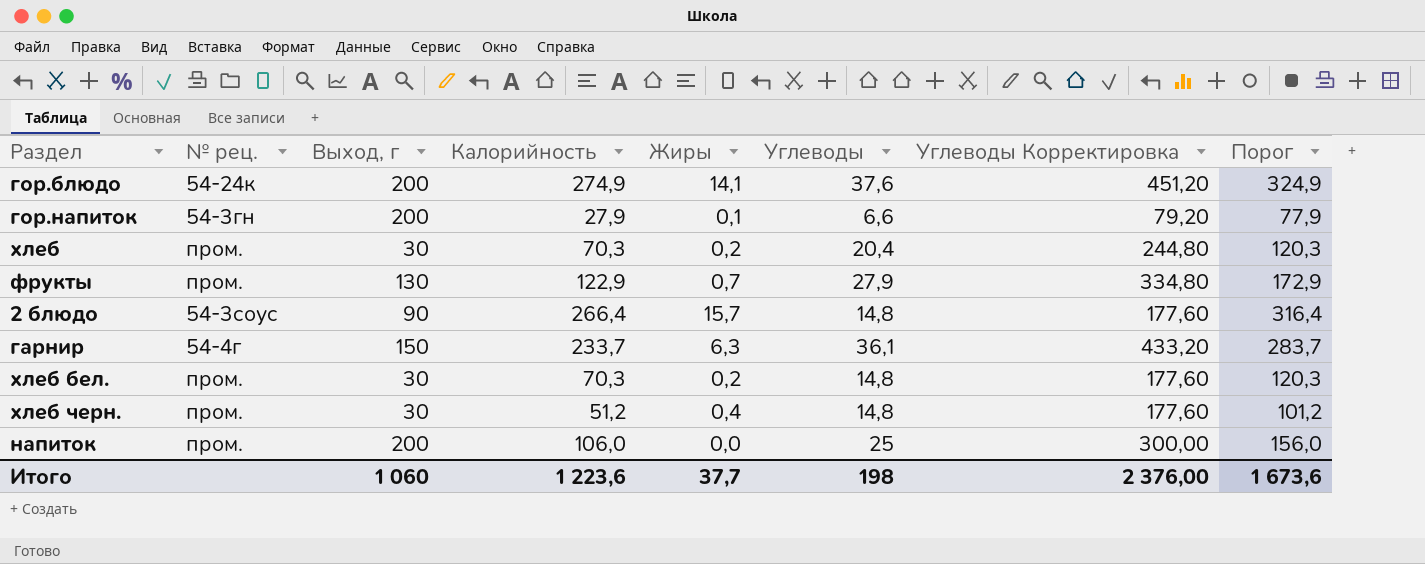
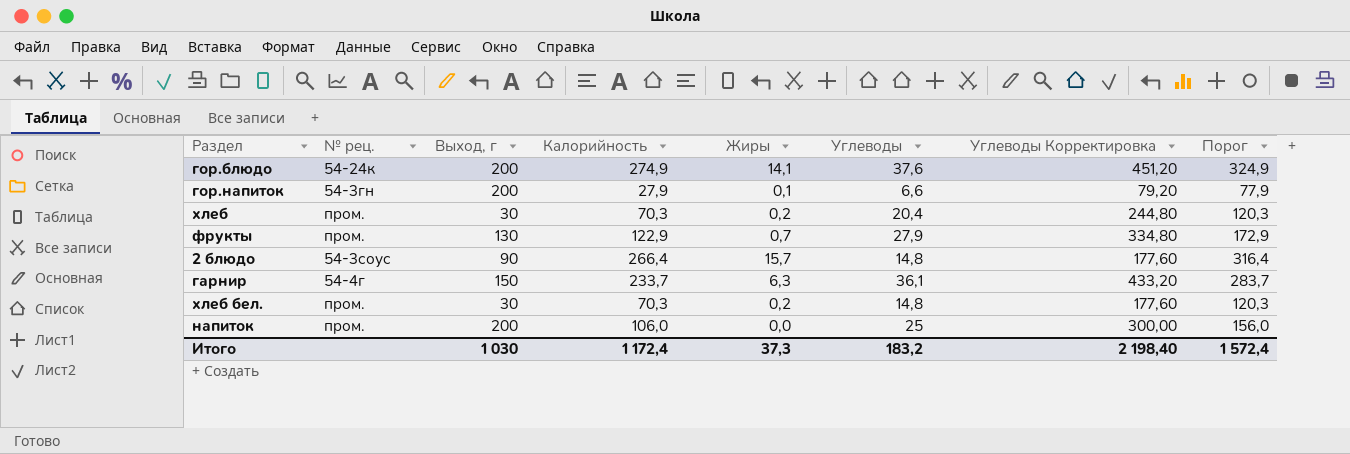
row хлеб черн.: пром. | 30 | 51,2 | 0,4 | 14,8 | 177,60 | 101,2 -> none
Итого | Выход, г: 1 060 -> 1 030
Итого | Калорийность: 1 223,6 -> 1 172,4
Итого | Жиры: 37,7 -> 37,3
Итого | Углеводы: 198 -> 183,2
Итого | Углеводы Корректировка: 2 376,00 -> 2 198,40
Итого | Порог: 1 673,6 -> 1 572,4

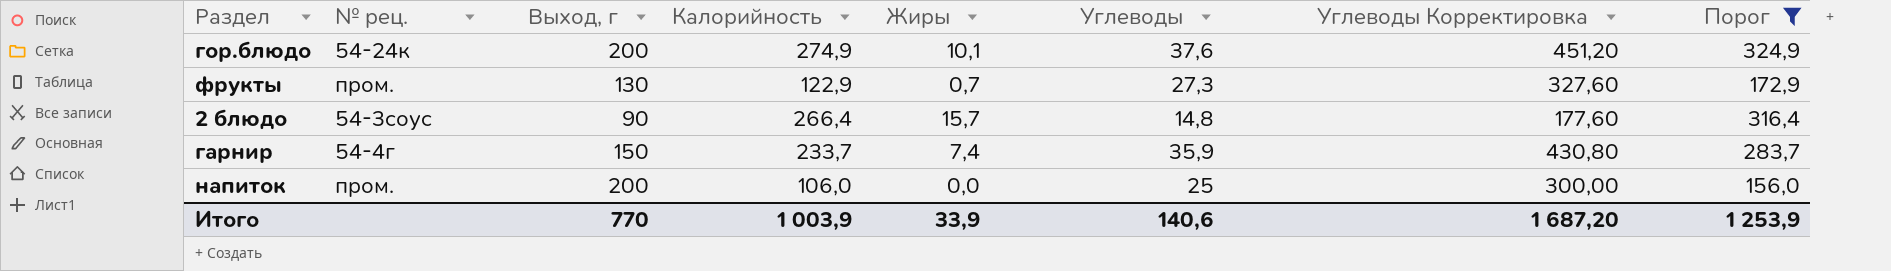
filter: none -> Порог >= 156,0
гор.блюдо | Жиры: 14,1 -> 10,1
фрукты | Углеводы: 27,9 -> 27,3
фрукты | Углеводы Корректировка: 334,80 -> 327,60
гарнир | Жиры: 6,3 -> 7,4
гарнир | Углеводы: 36,1 -> 35,9
гарнир | Углеводы Корректировка: 433,20 -> 430,80
Итого | Выход, г: 1 030 -> 770
Итого | Калорийность: 1 172,4 -> 1 003,9
Итого | Жиры: 37,3 -> 33,9
Итого | Углеводы: 183,2 -> 140,6
Итого | Углеводы Корректировка: 2 198,40 -> 1 687,20
Итого | Порог: 1 572,4 -> 1 253,9

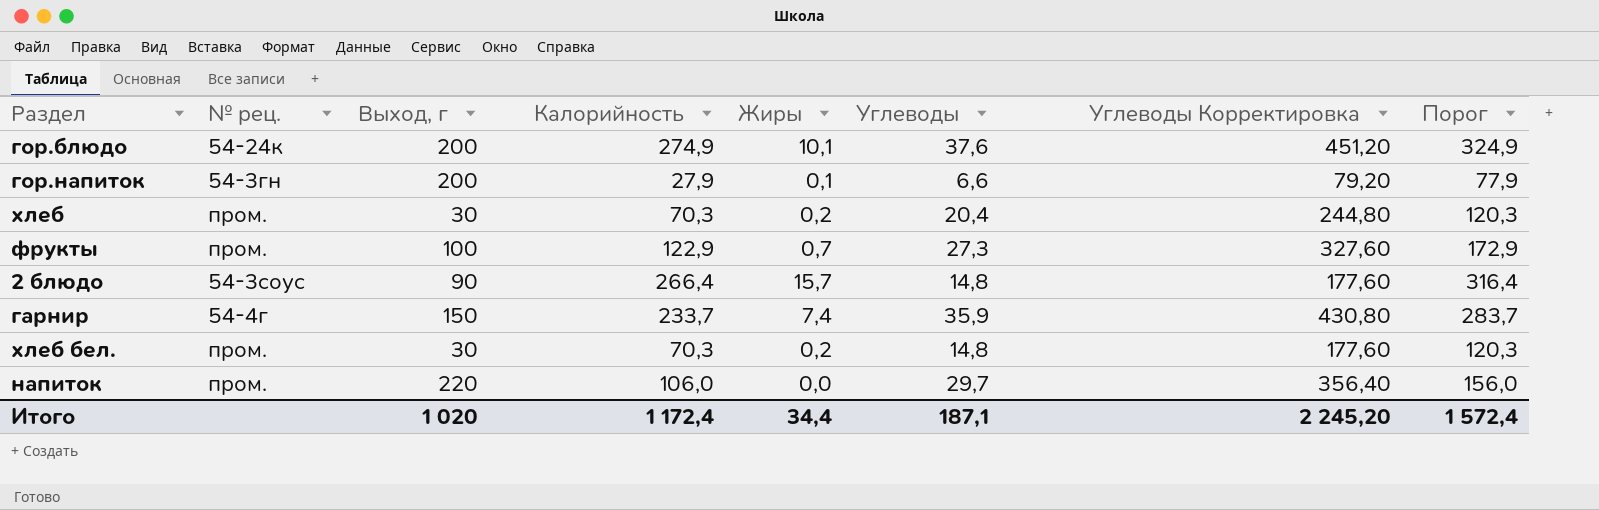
filter: Порог >= 156,0 -> none
фрукты | Выход, г: 130 -> 100
напиток | Выход, г: 200 -> 220
напиток | Углеводы: 25 -> 29,7
напиток | Углеводы Корректировка: 300,00 -> 356,40
Итого | Выход, г: 770 -> 1 020
Итого | Калорийность: 1 003,9 -> 1 172,4
Итого | Жиры: 33,9 -> 34,4
Итого | Углеводы: 140,6 -> 187,1
Итого | Углеводы Корректировка: 1 687,20 -> 2 245,20
Итого | Порог: 1 253,9 -> 1 572,4

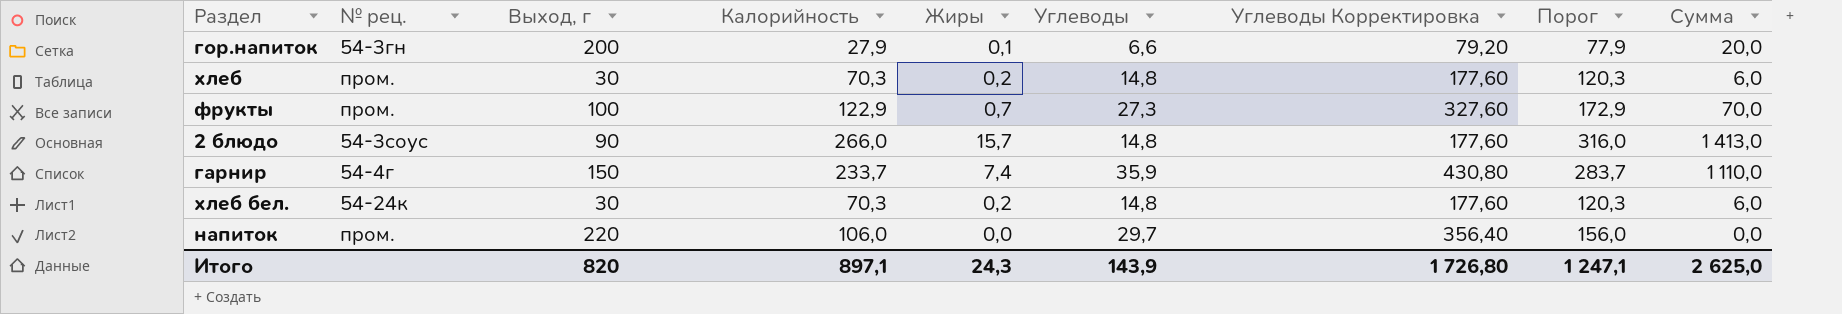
column Сумма | formula: none -> [Выход, г] * [Жиры]
row гор.блюдо: 54-24к | 200 | 274,9 | 10,1 | 37,6 | 451,20 | 324,9 -> none
хлеб | Углеводы: 20,4 -> 14,8
хлеб | Углеводы Корректировка: 244,80 -> 177,60
2 блюдо | Калорийность: 266,4 -> 266,0
2 блюдо | Порог: 316,4 -> 316,0
хлеб бел. | № рец.: пром. -> 54-24к
Итого | Выход, г: 1 020 -> 820
Итого | Калорийность: 1 172,4 -> 897,1
Итого | Жиры: 34,4 -> 24,3
Итого | Углеводы: 187,1 -> 143,9
Итого | Углеводы Корректировка: 2 245,20 -> 1 726,80
Итого | Порог: 1 572,4 -> 1 247,1

